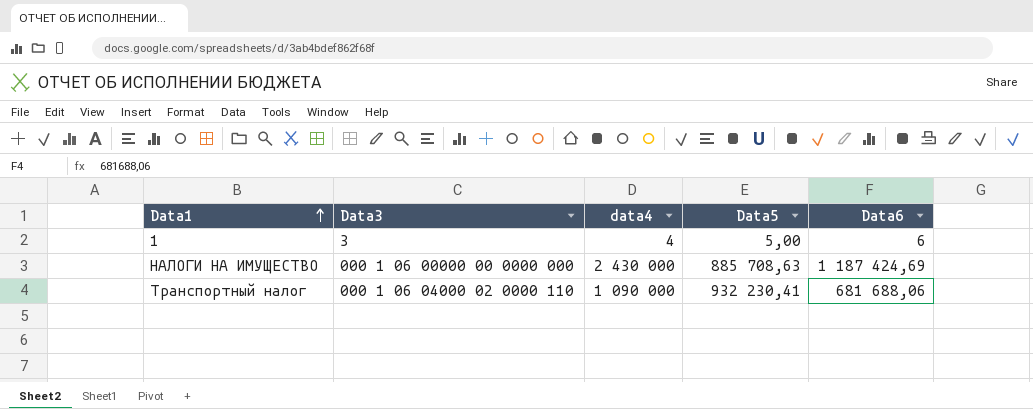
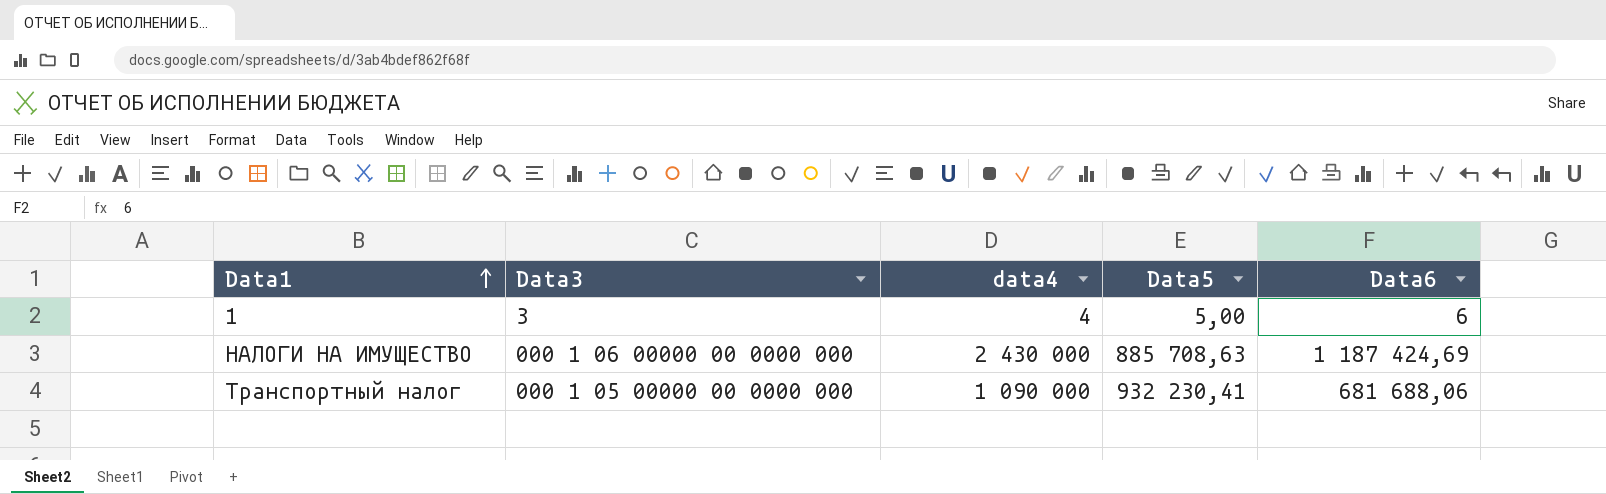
Транспортный налог | Data3: 000 1 06 04000 02 0000 110 -> 000 1 05 00000 00 0000 000

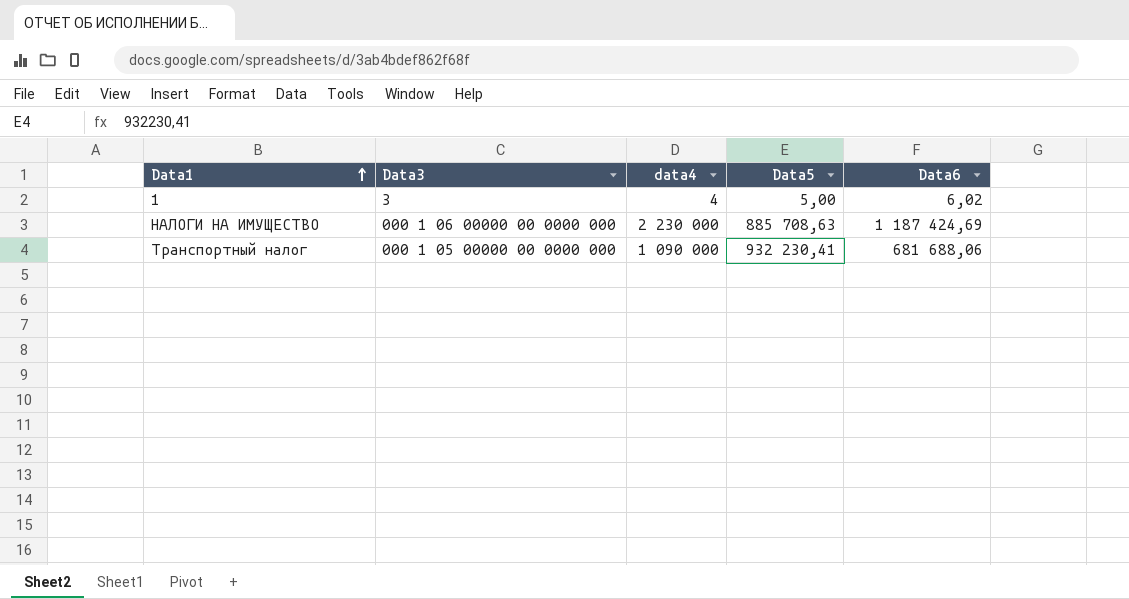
1 | Data6: 6 -> 6,02
НАЛОГИ НА ИМУЩЕСТВО | data4: 2 430 000 -> 2 230 000

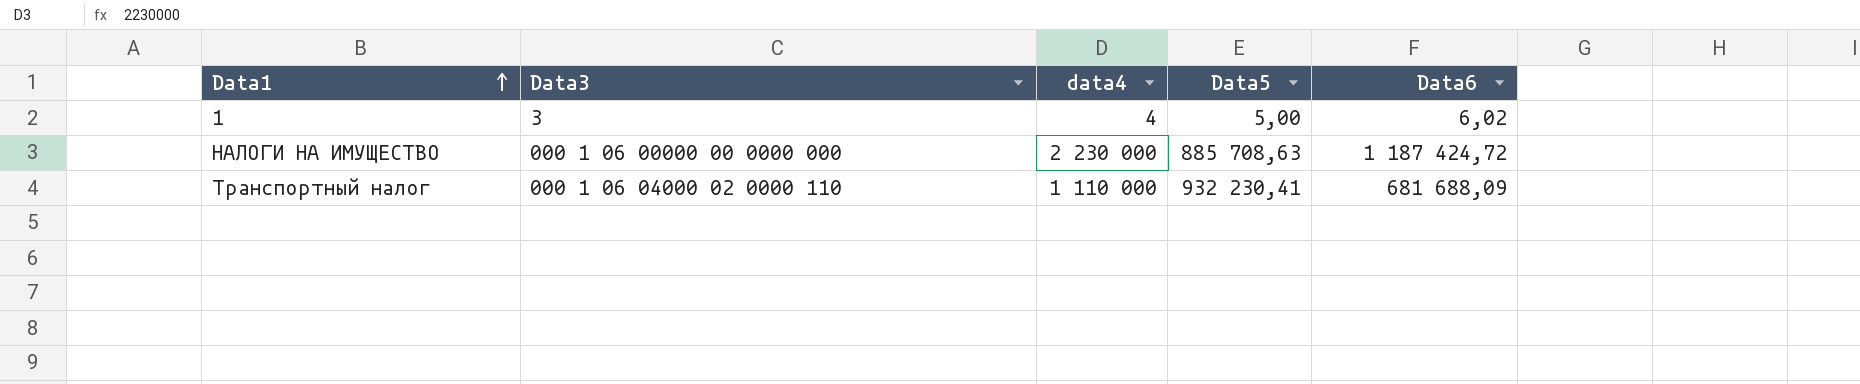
НАЛОГИ НА ИМУЩЕСТВО | Data6: 1 187 424,69 -> 1 187 424,72
Транспортный налог | Data3: 000 1 05 00000 00 0000 000 -> 000 1 06 04000 02 0000 110
Транспортный налог | data4: 1 090 000 -> 1 110 000
Транспортный налог | Data6: 681 688,06 -> 681 688,09

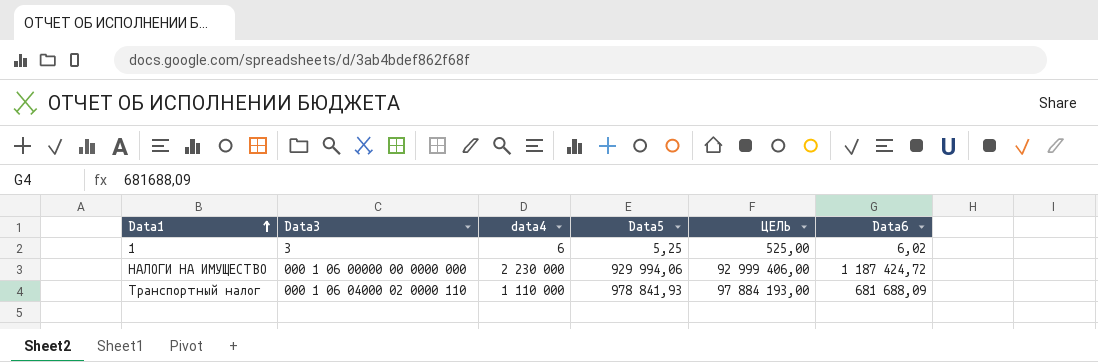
column ЦЕЛЬ | formula: none -> [Data5] * 100
1 | data4: 4 -> 6
1 | Data5: 5,00 -> 5,25
НАЛОГИ НА ИМУЩЕСТВО | Data5: 885 708,63 -> 929 994,06
Транспортный налог | Data5: 932 230,41 -> 978 841,93

